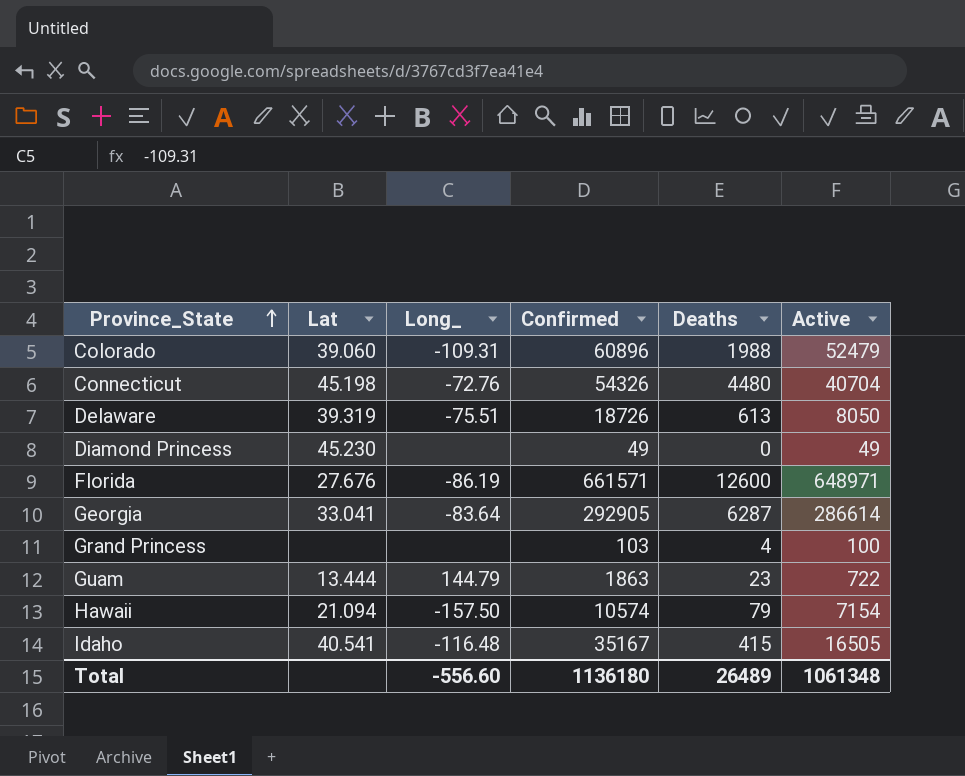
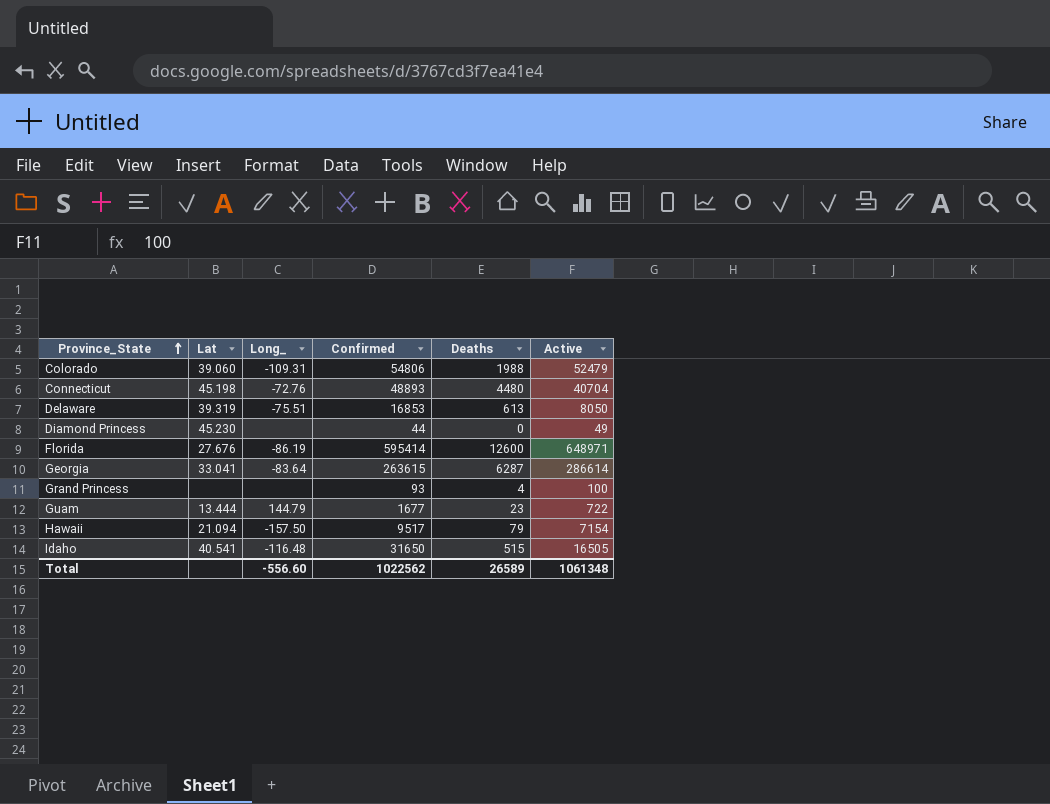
Colorado | Confirmed: 60896 -> 54806
Connecticut | Confirmed: 54326 -> 48893
Delaware | Confirmed: 18726 -> 16853
Diamond Princess | Confirmed: 49 -> 44
Florida | Confirmed: 661571 -> 595414
Georgia | Confirmed: 292905 -> 263615
Grand Princess | Confirmed: 103 -> 93
Guam | Confirmed: 1863 -> 1677
Hawaii | Confirmed: 10574 -> 9517
Idaho | Confirmed: 35167 -> 31650
Idaho | Deaths: 415 -> 515
Total | Confirmed: 1136180 -> 1022562
Total | Deaths: 26489 -> 26589

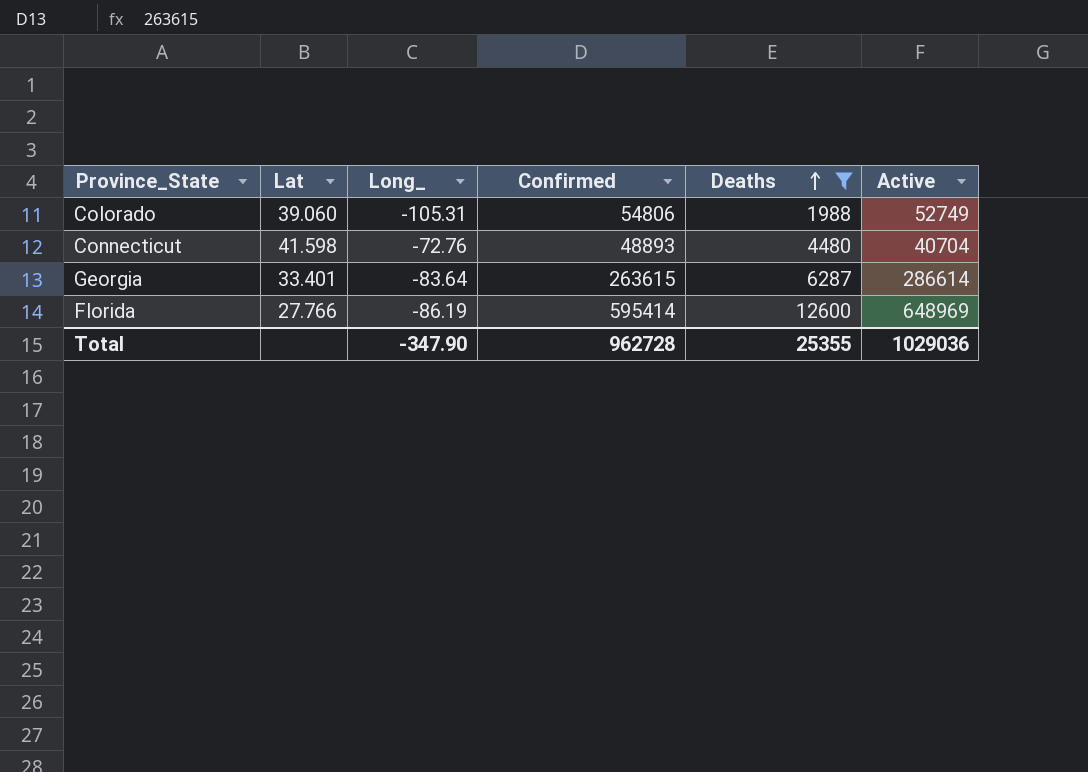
filter: none -> Deaths >= 1988
row order: Province_State ascending -> Deaths ascending
Colorado | Long_: -109.31 -> -105.31
Colorado | Active: 52479 -> 52749
Connecticut | Lat: 45.198 -> 41.598
Georgia | Lat: 33.041 -> 33.401
Florida | Lat: 27.676 -> 27.766
Florida | Active: 648971 -> 648969
Total | Long_: -556.60 -> -347.90
Total | Confirmed: 1022562 -> 962728
Total | Deaths: 26589 -> 25355
Total | Active: 1061348 -> 1029036

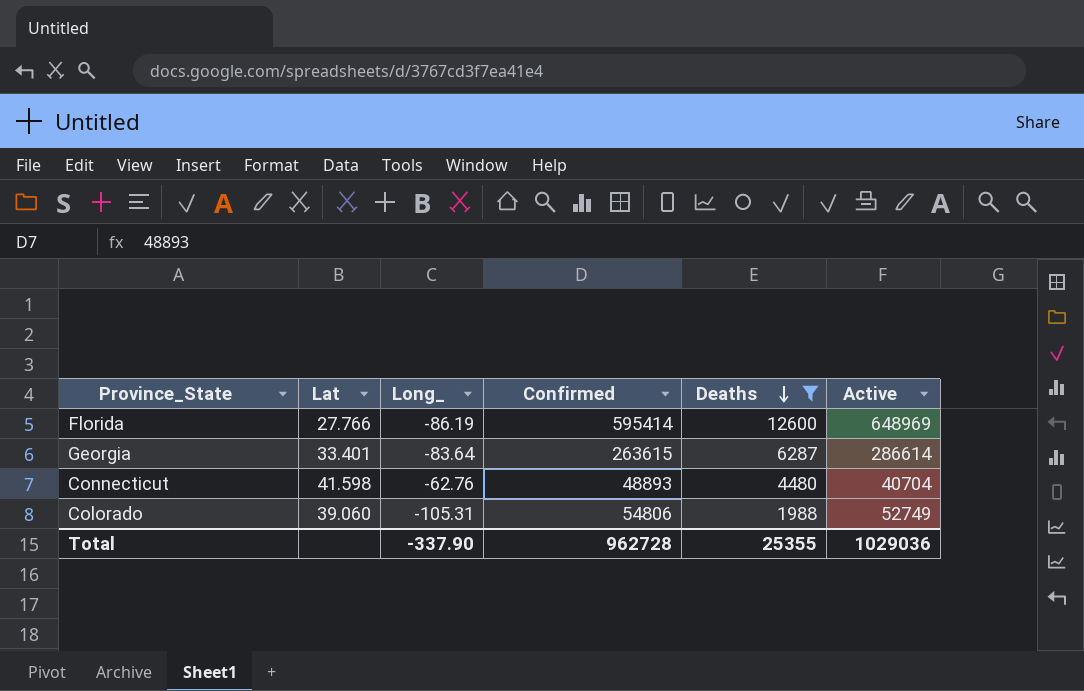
row order: Deaths ascending -> Deaths descending
Connecticut | Long_: -72.76 -> -62.76
Total | Long_: -347.90 -> -337.90

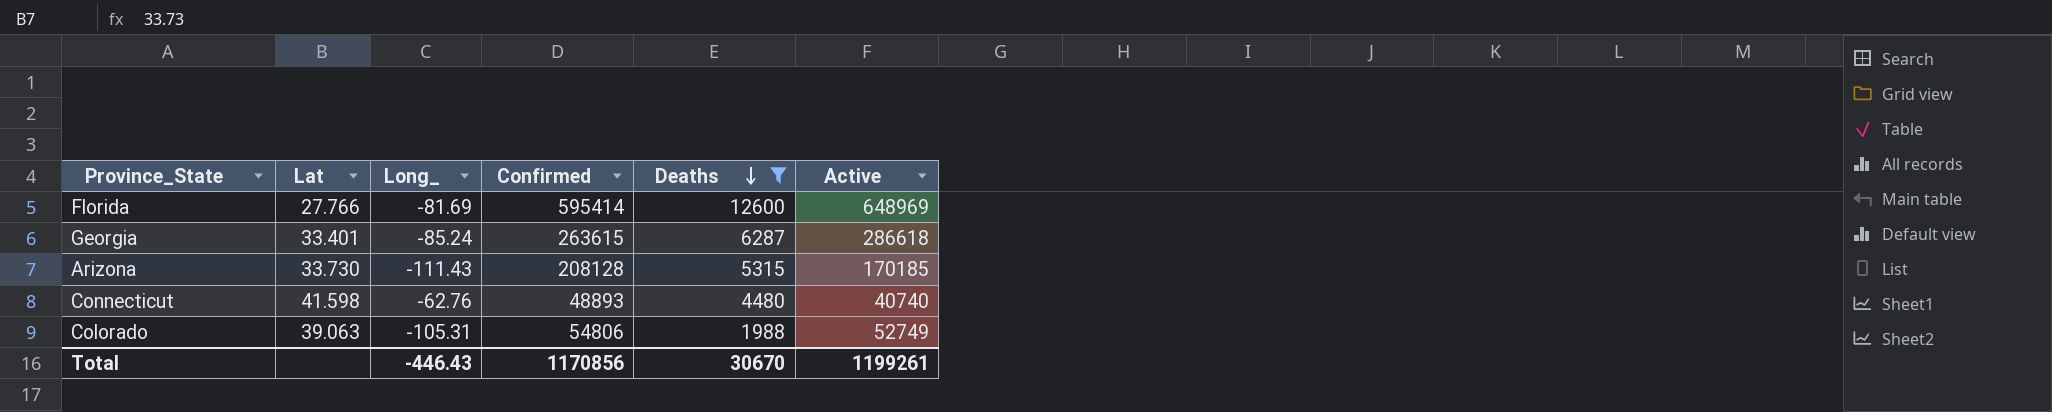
Florida | Long_: -86.19 -> -81.69
Georgia | Long_: -83.64 -> -85.24
Georgia | Active: 286614 -> 286618
row Arizona: none -> 33.730 | -111.43 | 208128 | 5315 | 170185
Connecticut | Active: 40704 -> 40740
Colorado | Lat: 39.060 -> 39.063
Total | Long_: -337.90 -> -446.43
Total | Confirmed: 962728 -> 1170856
Total | Deaths: 25355 -> 30670
Total | Active: 1029036 -> 1199261

